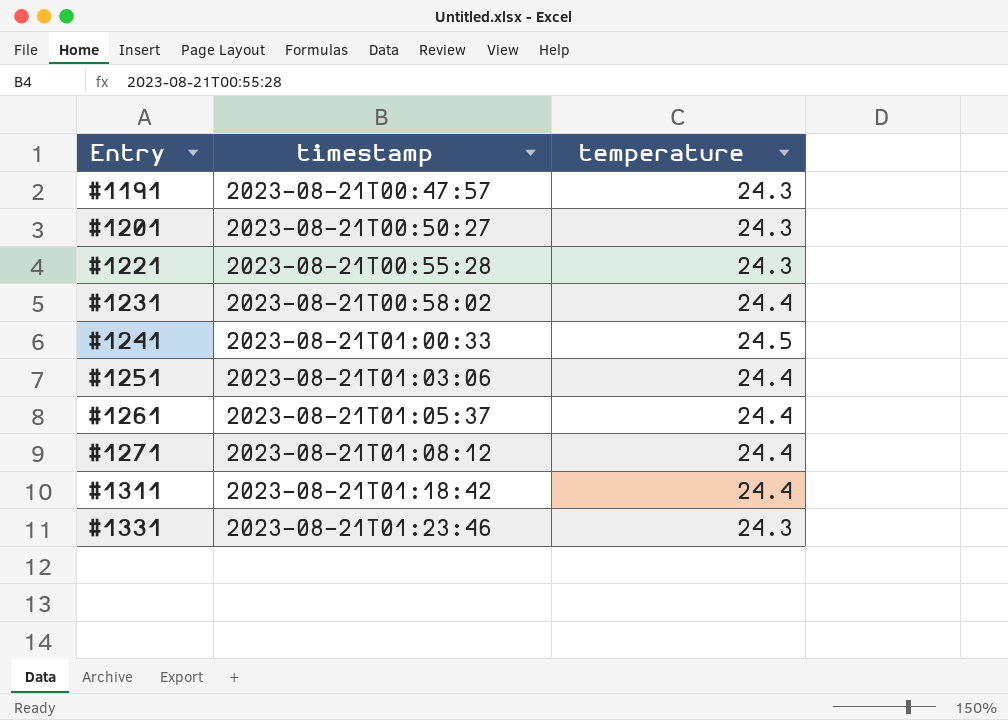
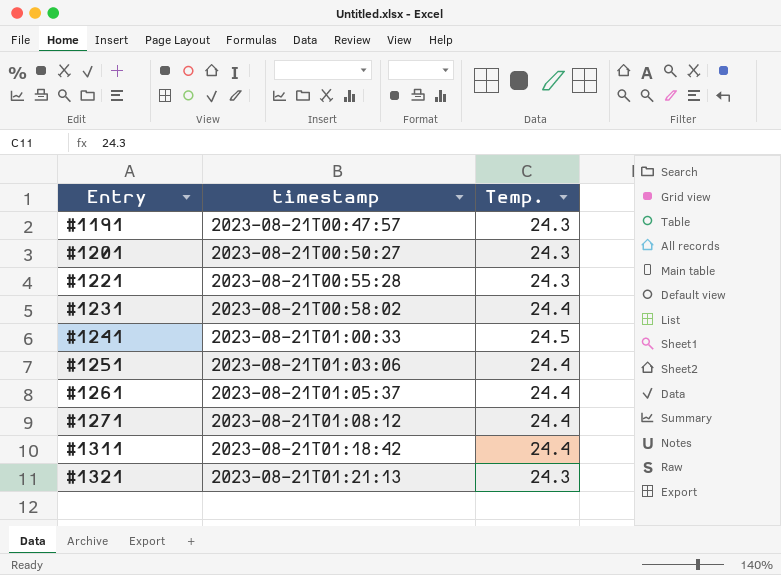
column name: temperature -> Temp.
row #1331: 2023-08-21T01:23:46 | 24.3 -> none
row #1321: none -> 2023-08-21T01:21:13 | 24.3

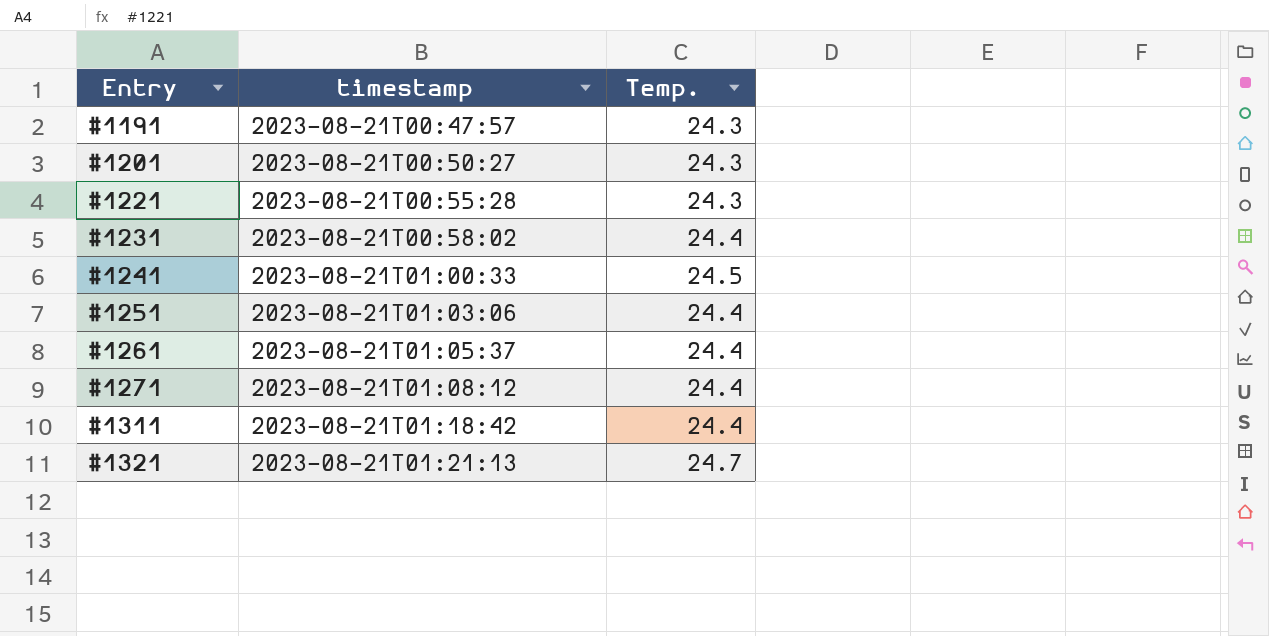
#1321 | Temp.: 24.3 -> 24.7

